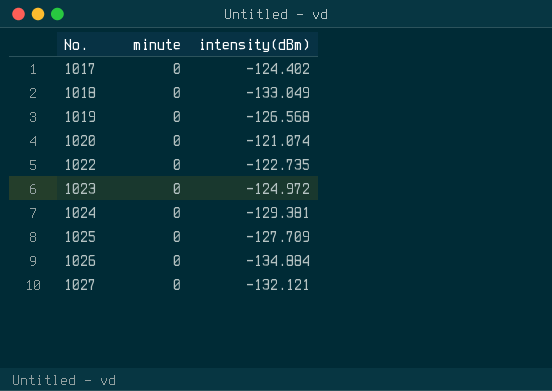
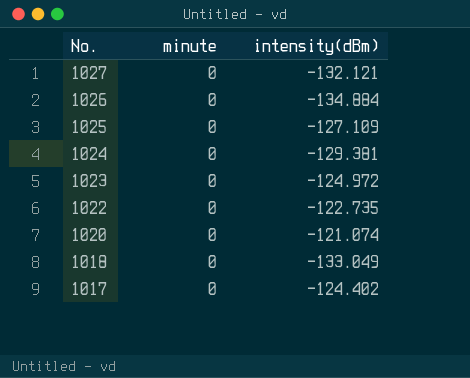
row order: No. ascending -> No. descending
row 1019: 0 | -126.568 -> none
1025 | intensity(dBm): -127.709 -> -127.109

